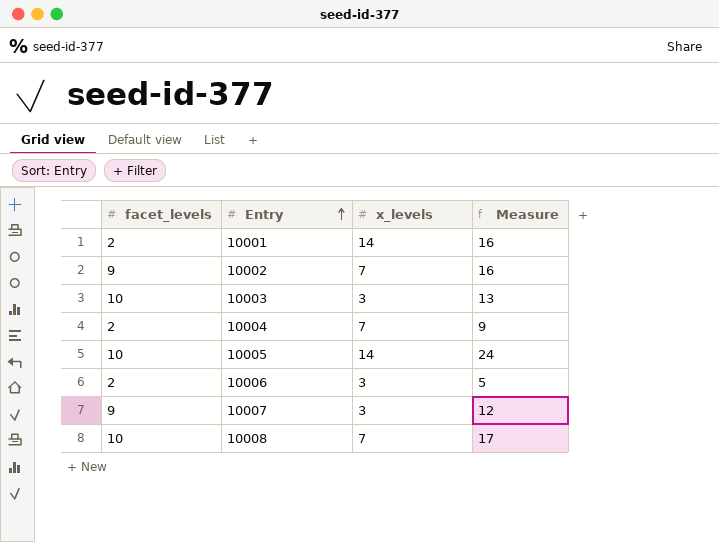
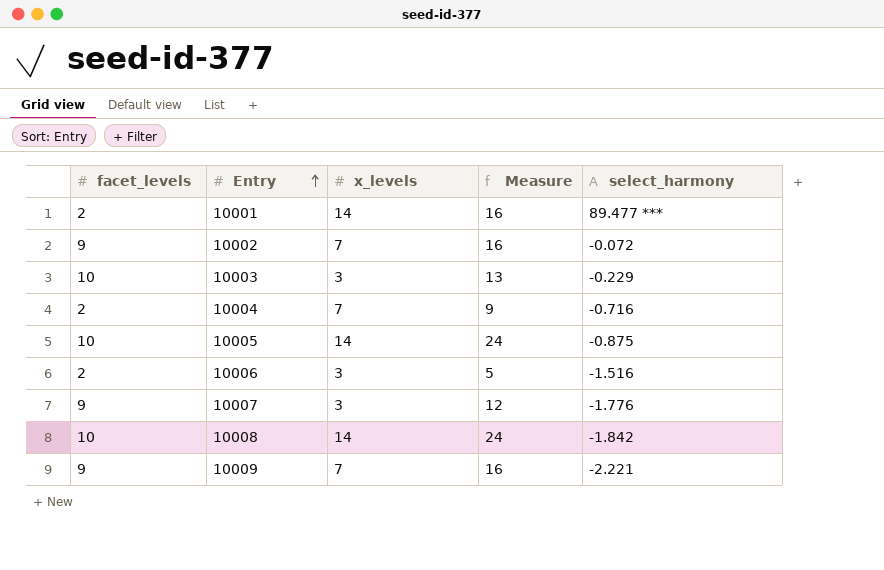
column select_harmony | position: none -> 5
10008 | x_levels: 7 -> 14
10008 | Measure: 17 -> 24
row 10009: none -> 9 | 7 | 16 | -2.221

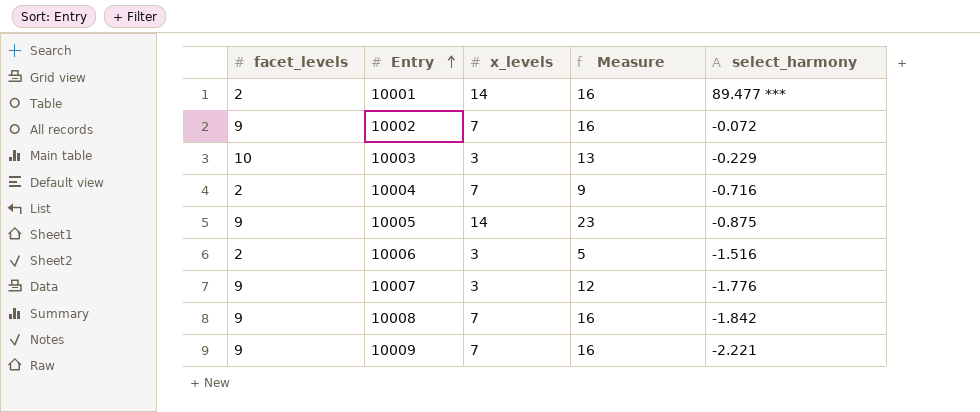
10005 | facet_levels: 10 -> 9
10005 | Measure: 24 -> 23
10008 | facet_levels: 10 -> 9
10008 | x_levels: 14 -> 7
10008 | Measure: 24 -> 16

